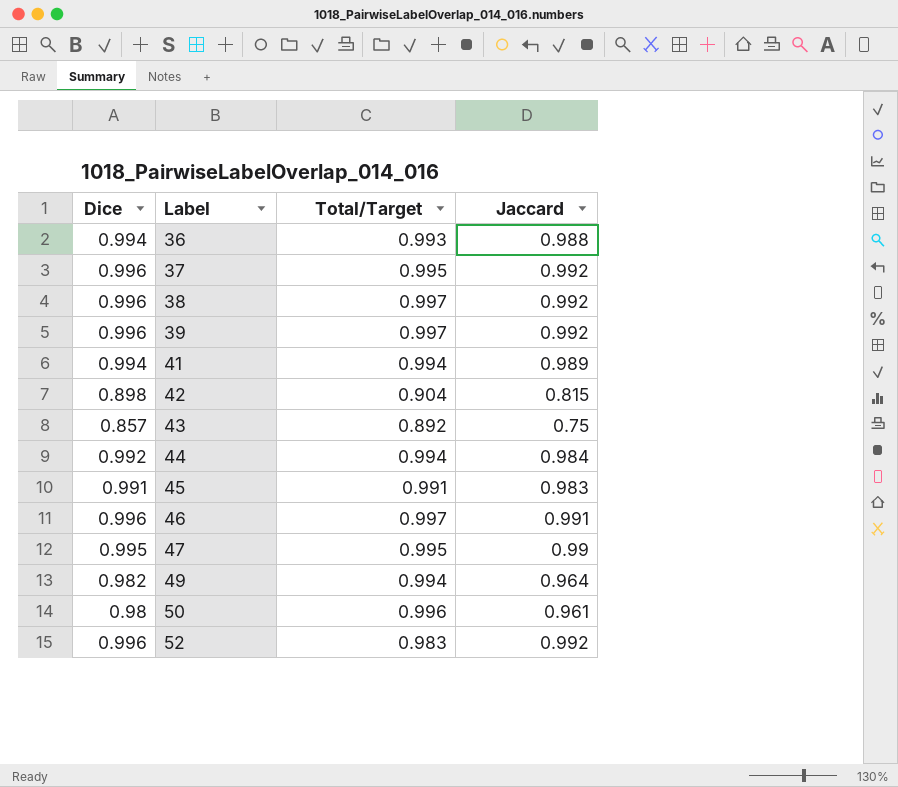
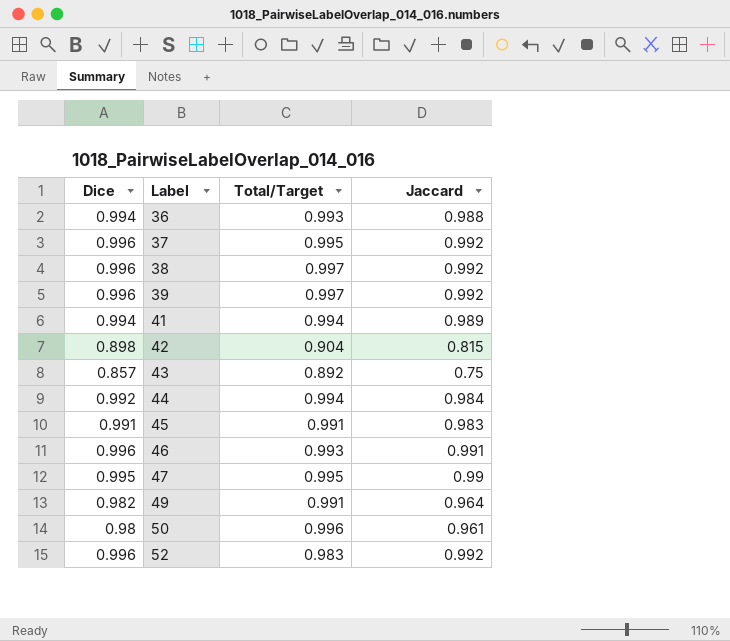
46 | Total/Target: 0.997 -> 0.993
49 | Total/Target: 0.994 -> 0.991

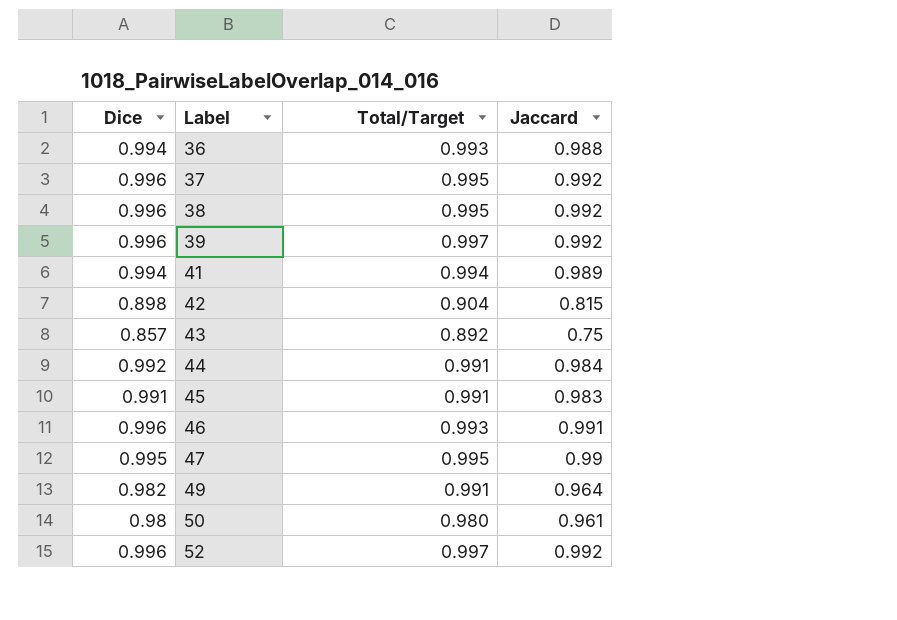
38 | Total/Target: 0.997 -> 0.995
44 | Total/Target: 0.994 -> 0.991
50 | Total/Target: 0.996 -> 0.980
52 | Total/Target: 0.983 -> 0.997

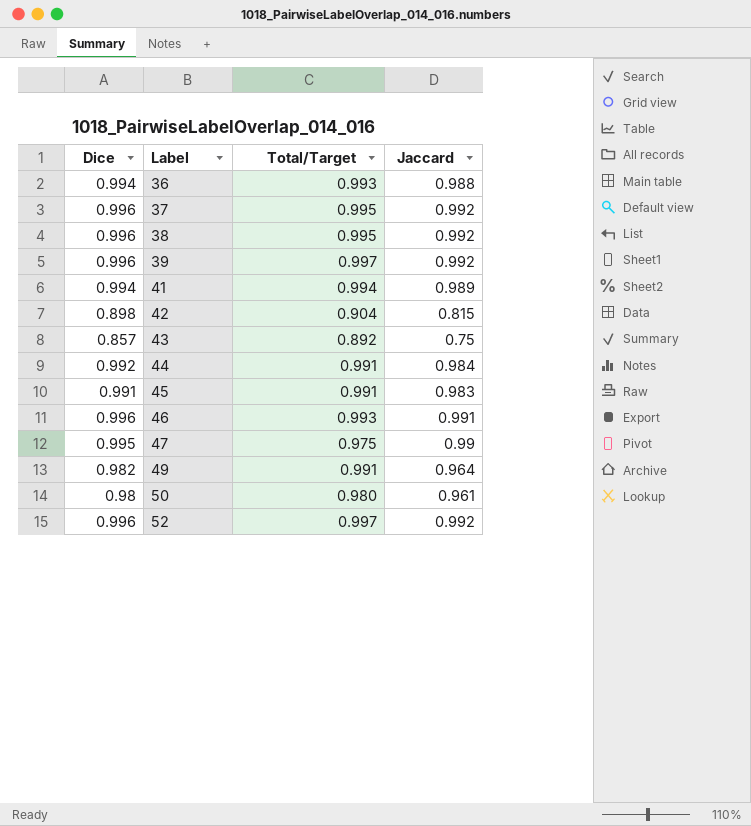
47 | Total/Target: 0.995 -> 0.975

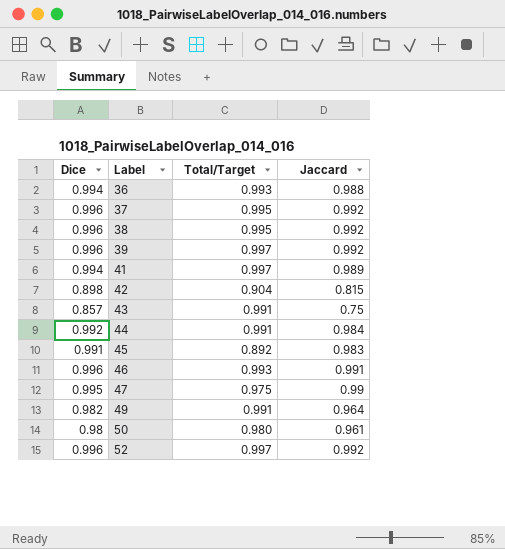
41 | Total/Target: 0.994 -> 0.997
43 | Total/Target: 0.892 -> 0.991
45 | Total/Target: 0.991 -> 0.892

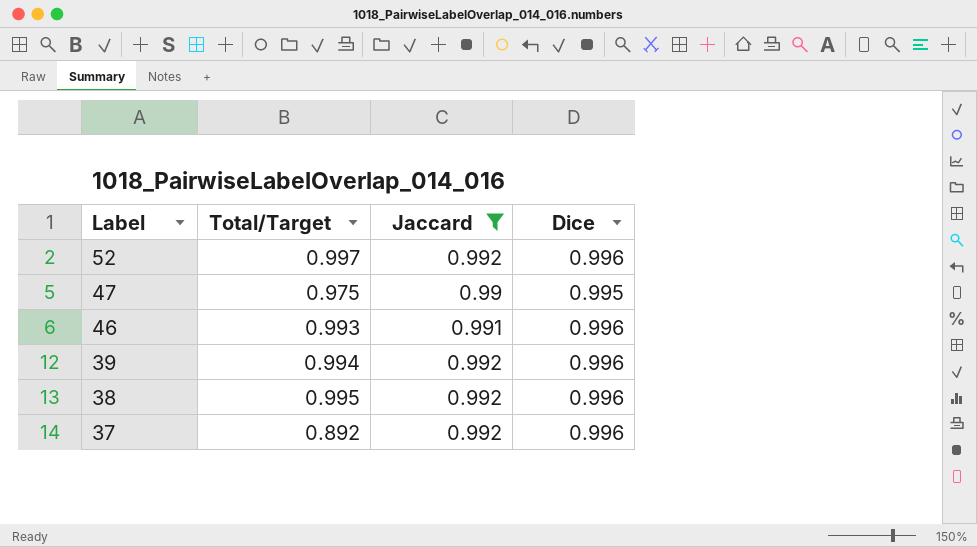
filter: none -> Jaccard >= 0.99
row order: Label ascending -> Label descending
column Dice | position: 1 -> 4
39 | Total/Target: 0.997 -> 0.994
37 | Total/Target: 0.995 -> 0.892

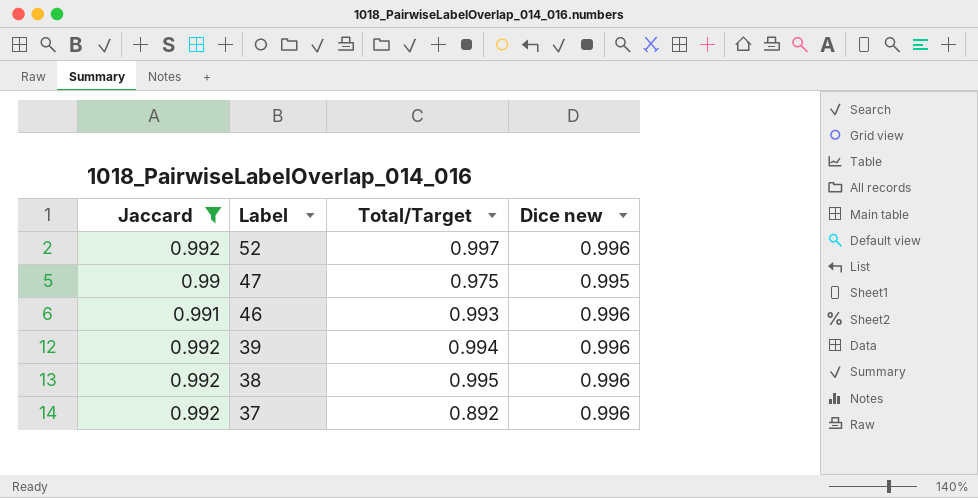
column Jaccard | position: 3 -> 1
column name: Dice -> Dice new

